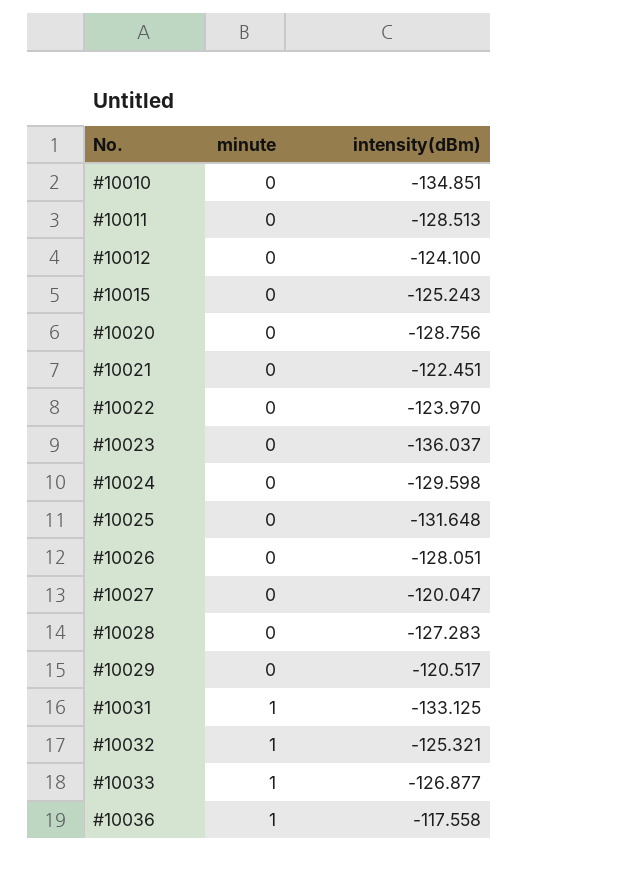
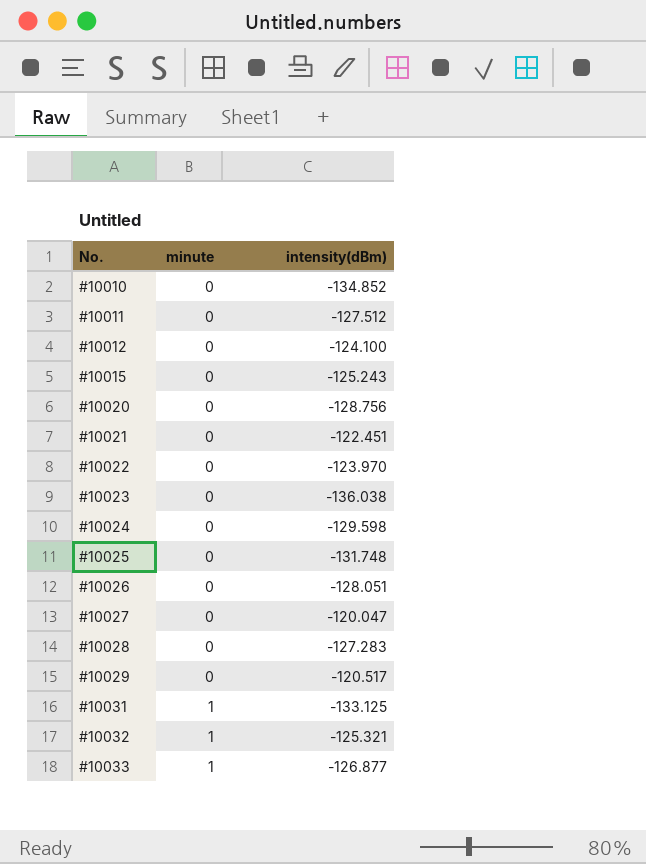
row #10036: 1 | -117.558 -> none
#10010 | intensity(dBm): -134.851 -> -134.852
#10011 | intensity(dBm): -128.513 -> -127.512
#10023 | intensity(dBm): -136.037 -> -136.038
#10025 | intensity(dBm): -131.648 -> -131.748

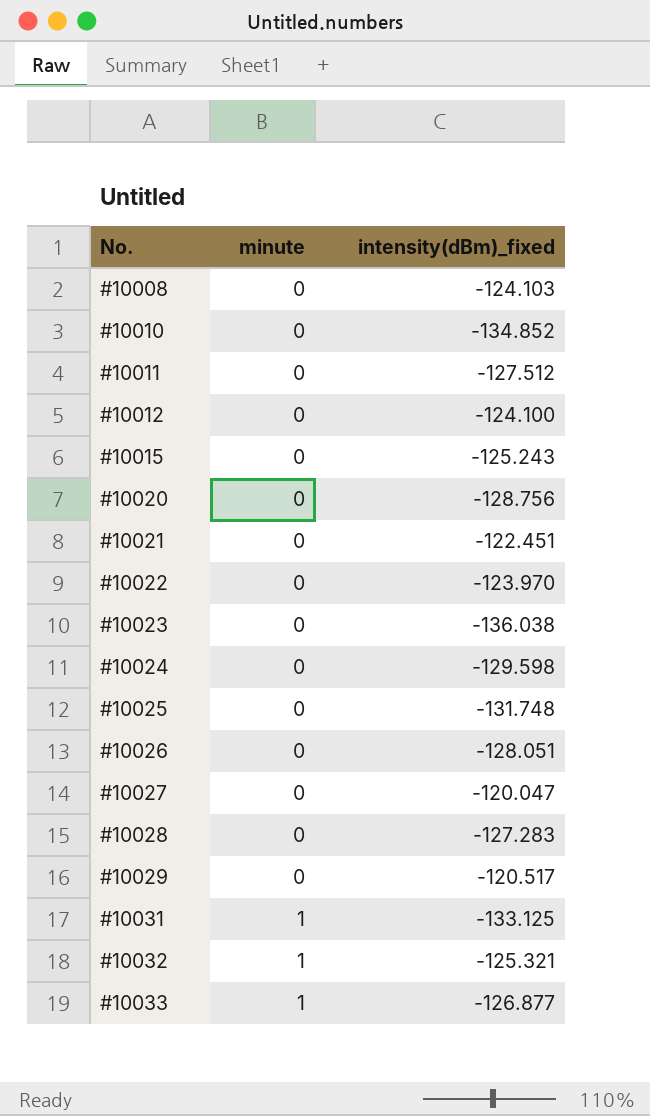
column name: intensity(dBm) -> intensity(dBm)_fixed
row #10008: none -> 0 | -124.103

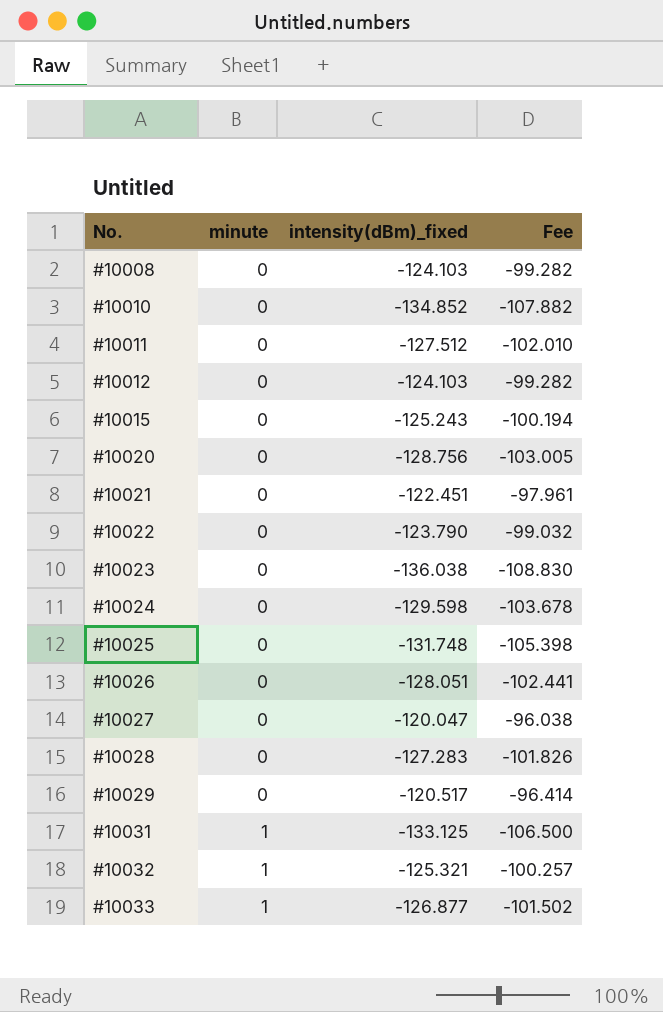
column Fee | formula: none -> [intensity(dBm)_fixed] * 0.8
#10012 | intensity(dBm)_fixed: -124.100 -> -124.103
#10022 | intensity(dBm)_fixed: -123.970 -> -123.790

